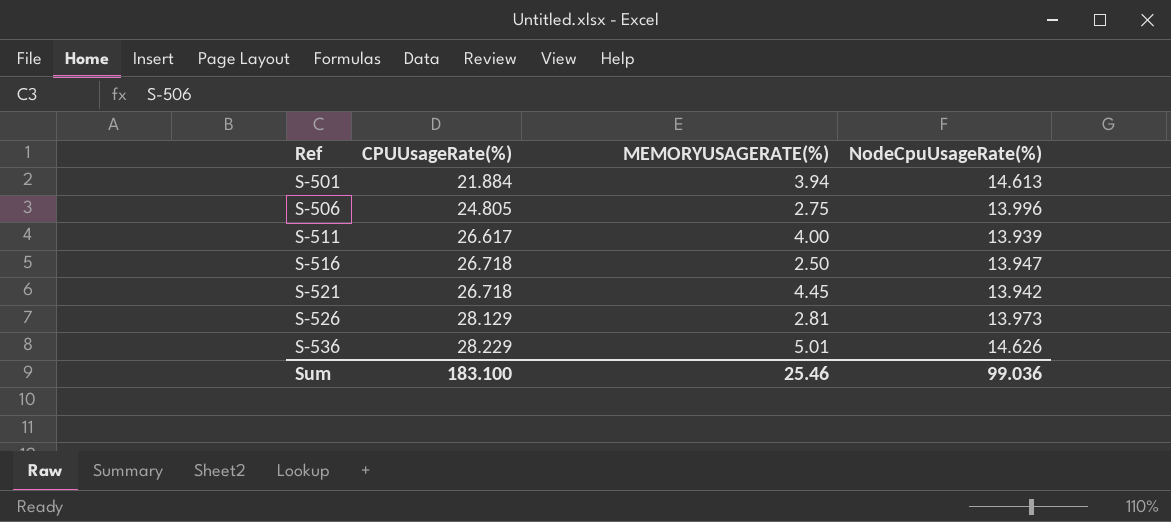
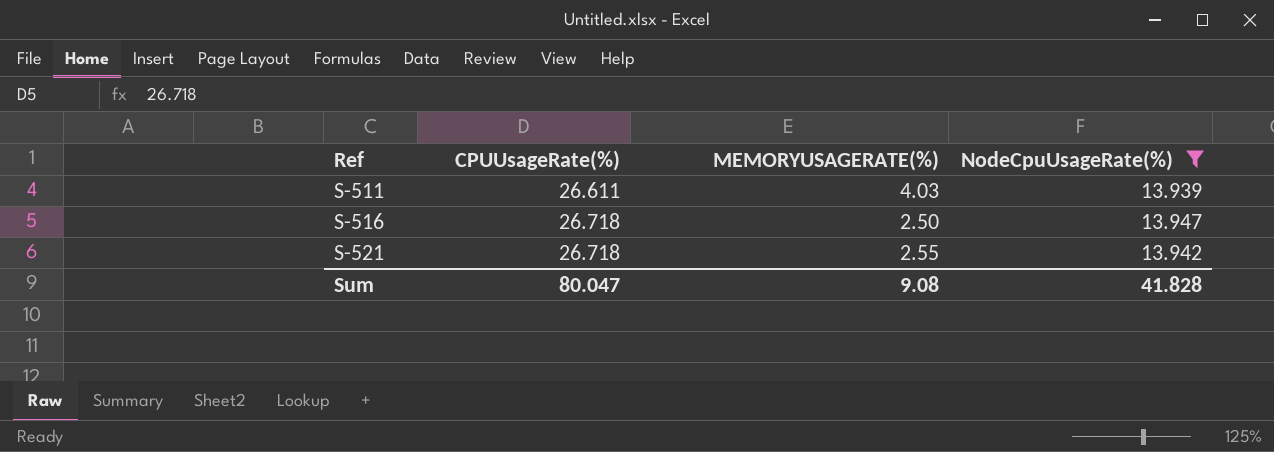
filter: none -> NodeCpuUsageRate(%) <= 13.947
S-511 | CPUUsageRate(%): 26.617 -> 26.611
S-511 | MEMORYUSAGERATE(%): 4.00 -> 4.03
S-521 | MEMORYUSAGERATE(%): 4.45 -> 2.55
Sum | CPUUsageRate(%): 183.100 -> 80.047
Sum | MEMORYUSAGERATE(%): 25.46 -> 9.08
Sum | NodeCpuUsageRate(%): 99.036 -> 41.828

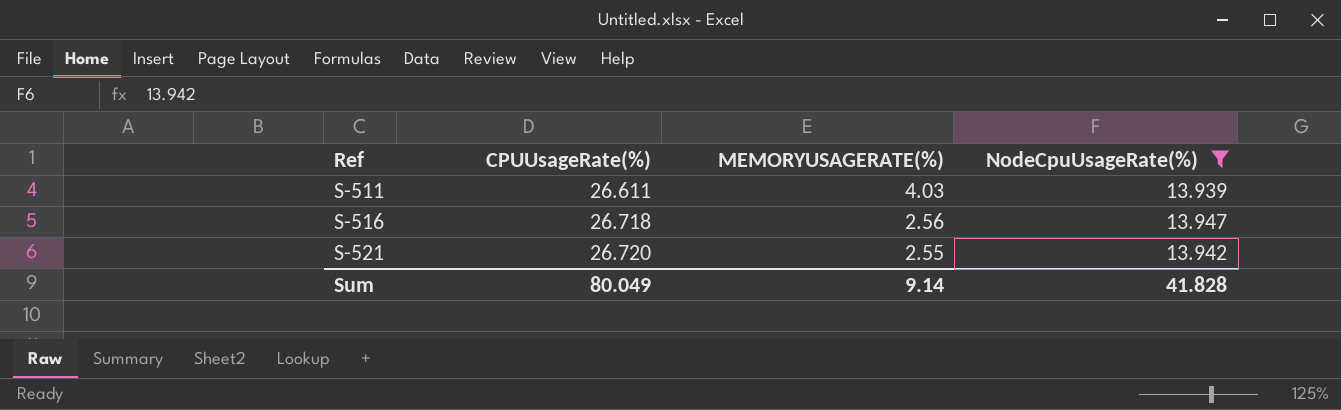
S-516 | MEMORYUSAGERATE(%): 2.50 -> 2.56
S-521 | CPUUsageRate(%): 26.718 -> 26.720
Sum | CPUUsageRate(%): 80.047 -> 80.049
Sum | MEMORYUSAGERATE(%): 9.08 -> 9.14

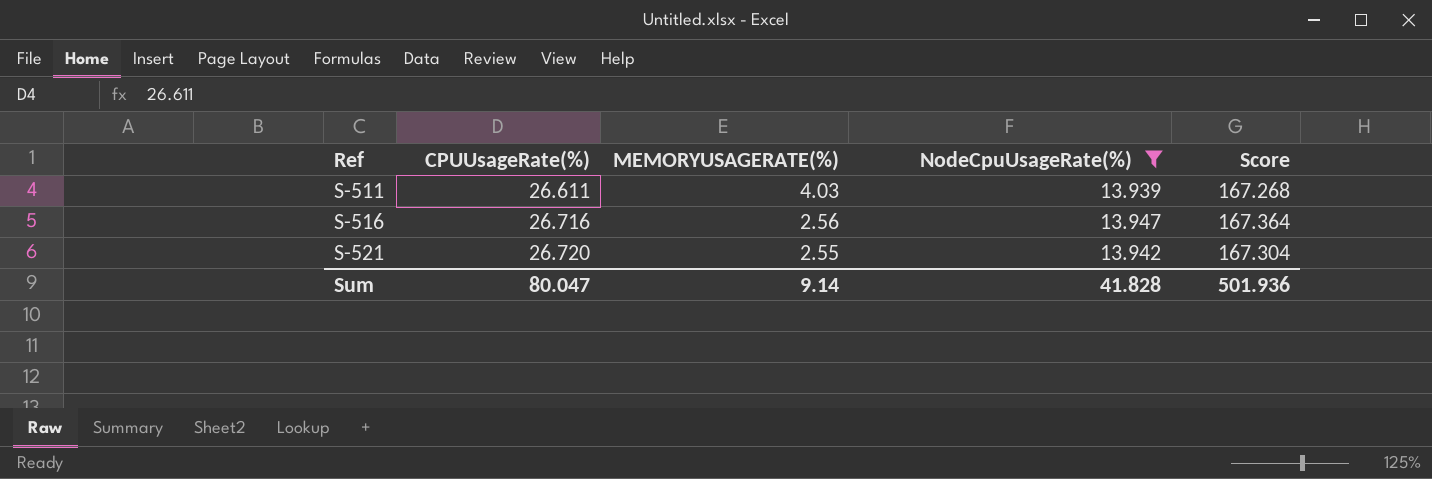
column Score | formula: none -> [NodeCpuUsageRate(%)] * 12
S-516 | CPUUsageRate(%): 26.718 -> 26.716
Sum | CPUUsageRate(%): 80.049 -> 80.047

